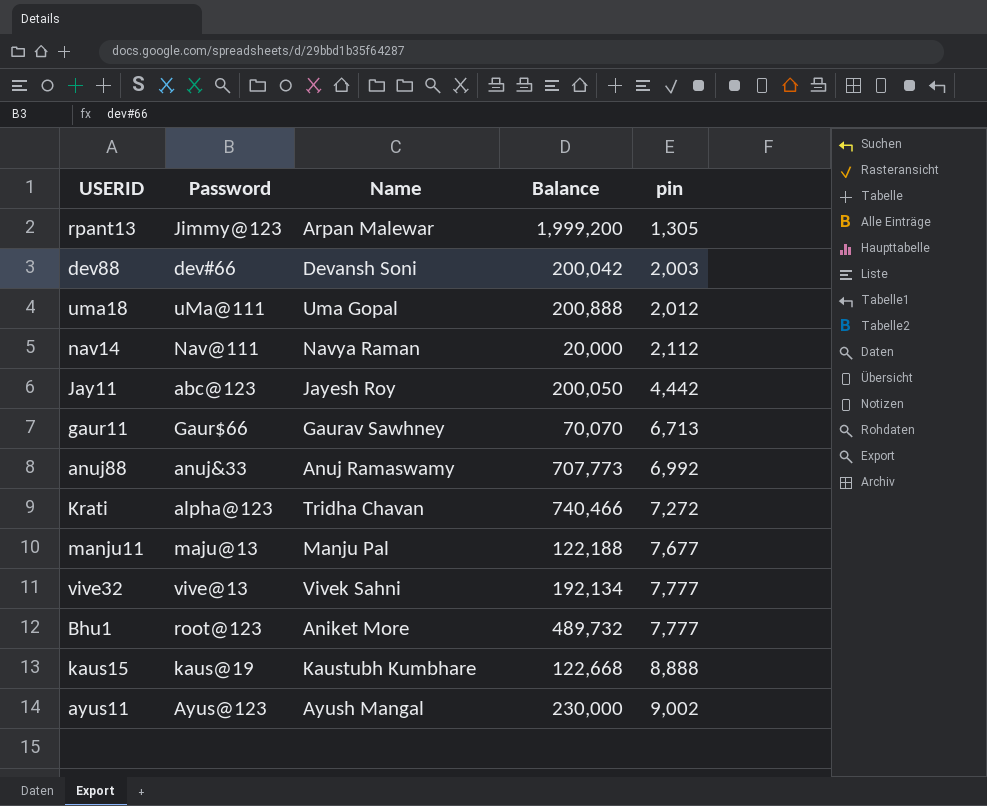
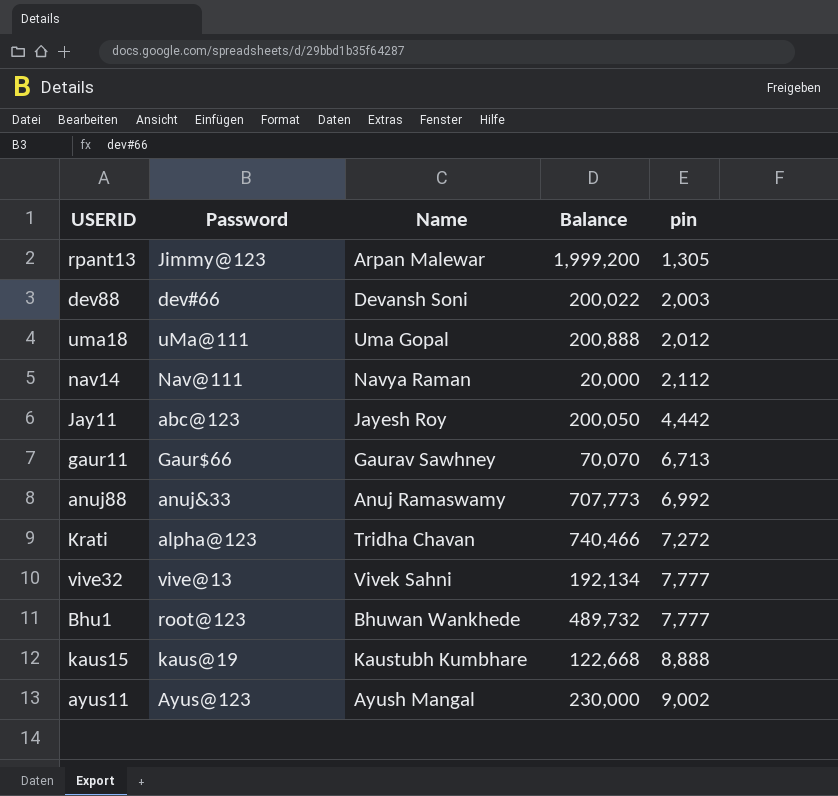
row manju11: maju@13 | Manju Pal | 122,188 | 7,677 -> none
dev88 | Balance: 200,042 -> 200,022
Bhu1 | Name: Aniket More -> Bhuwan Wankhede

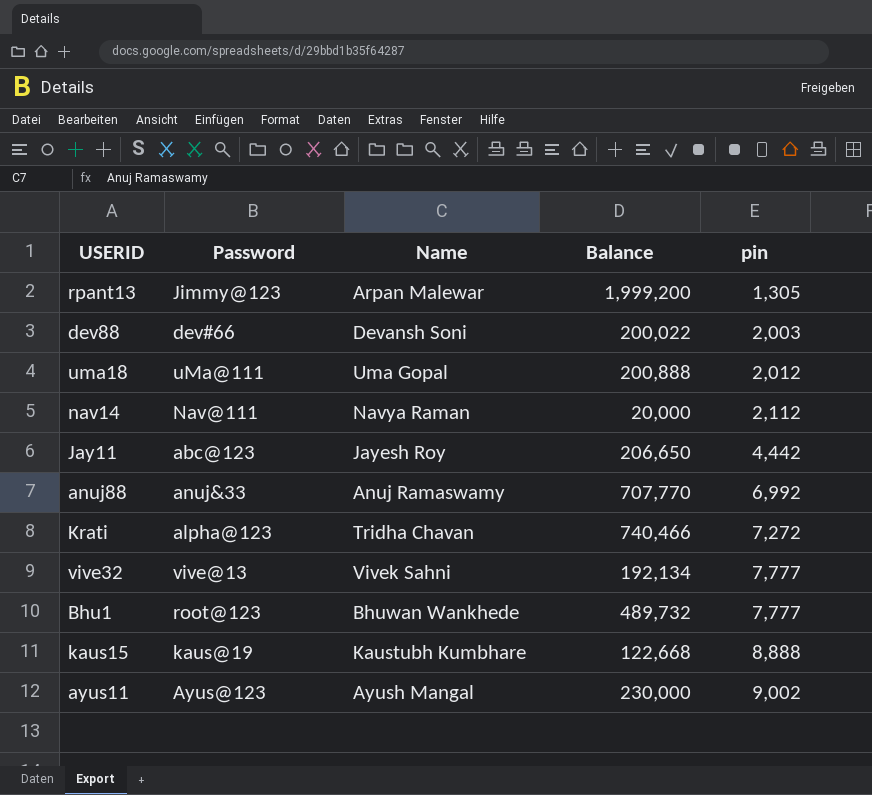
row gaur11: Gaur$66 | Gaurav Sawhney | 70,070 | 6,713 -> none
Jay11 | Balance: 200,050 -> 206,650
anuj88 | Balance: 707,773 -> 707,770

